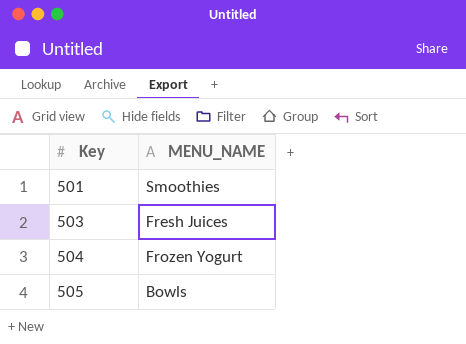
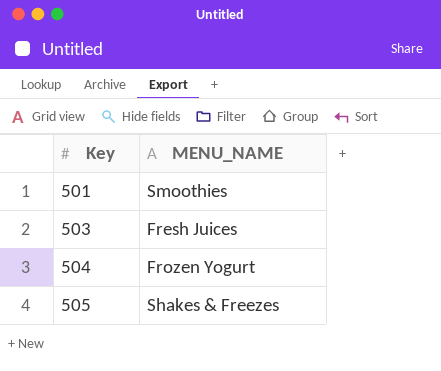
505 | MENU_NAME: Bowls -> Shakes & Freezes

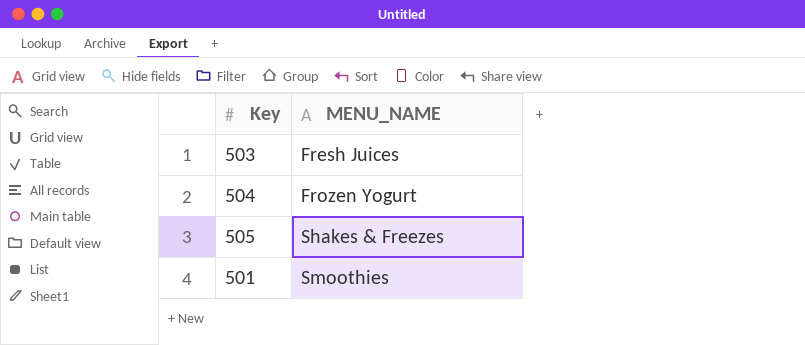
row order: Key ascending -> MENU_NAME ascending

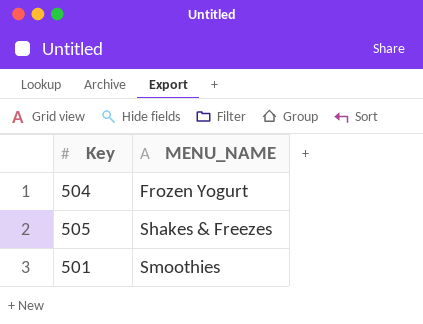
row 503: Fresh Juices -> none

